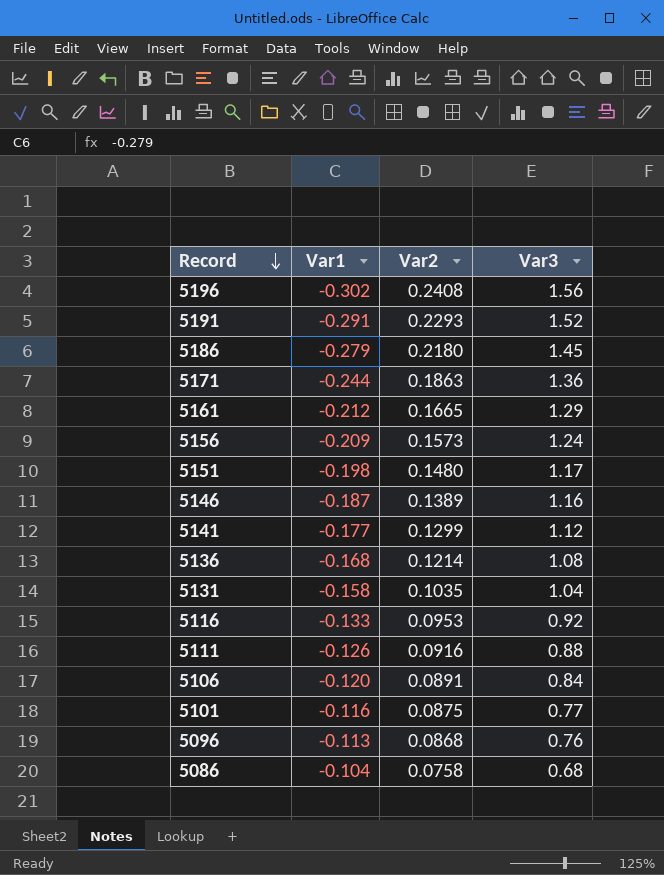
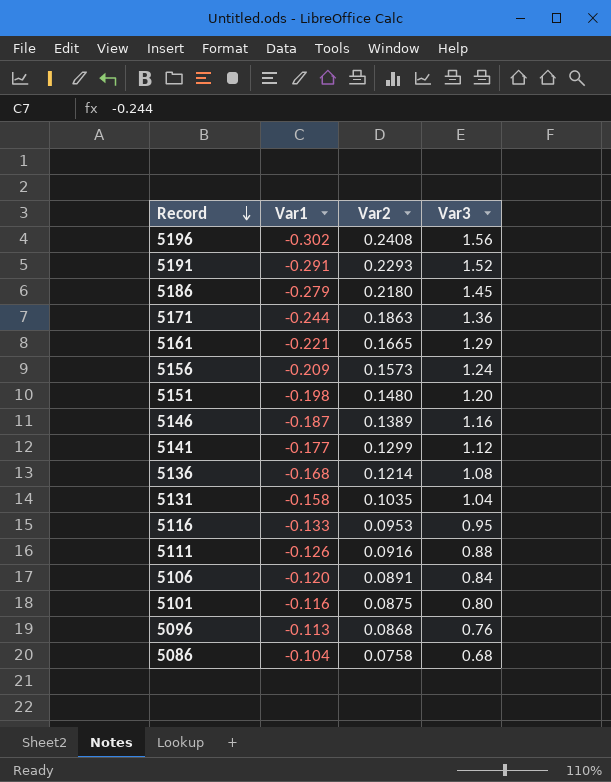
5161 | Var1: -0.212 -> -0.221
5151 | Var3: 1.17 -> 1.20
5116 | Var3: 0.92 -> 0.95
5101 | Var3: 0.77 -> 0.80

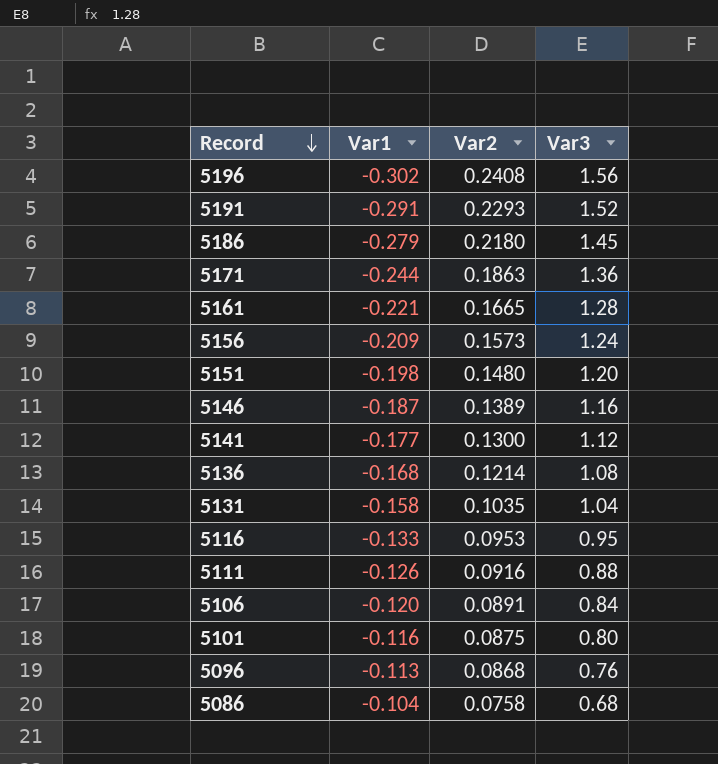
5161 | Var3: 1.29 -> 1.28
5141 | Var2: 0.1299 -> 0.1300

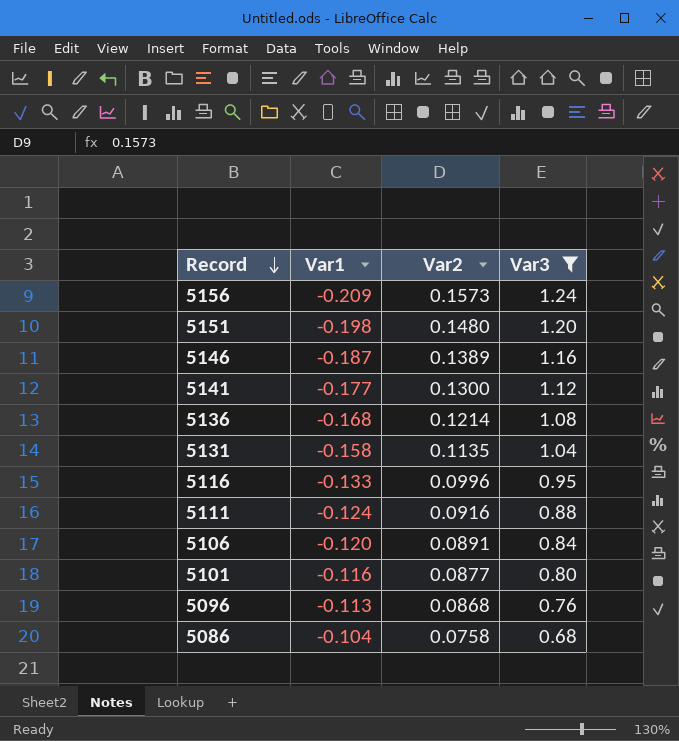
filter: none -> Var3 <= 1.24
5131 | Var2: 0.1035 -> 0.1135
5116 | Var2: 0.0953 -> 0.0996
5111 | Var1: -0.126 -> -0.124
5101 | Var2: 0.0875 -> 0.0877

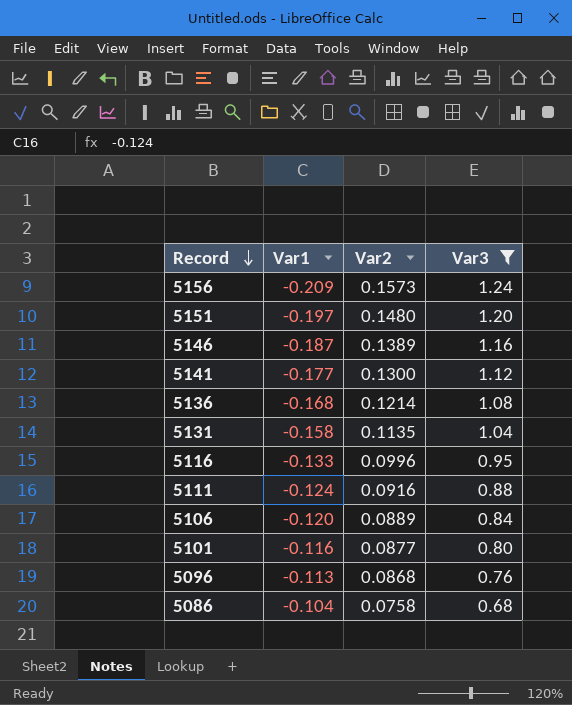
5151 | Var1: -0.198 -> -0.197
5106 | Var2: 0.0891 -> 0.0889

